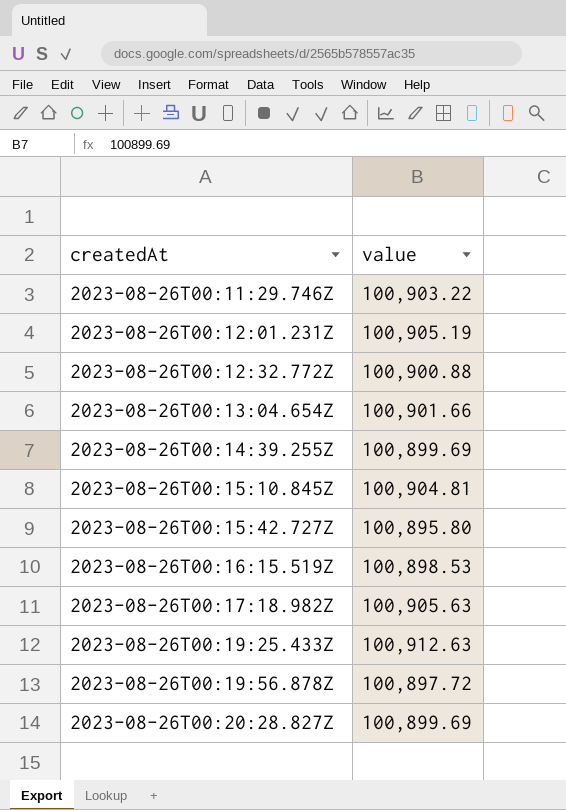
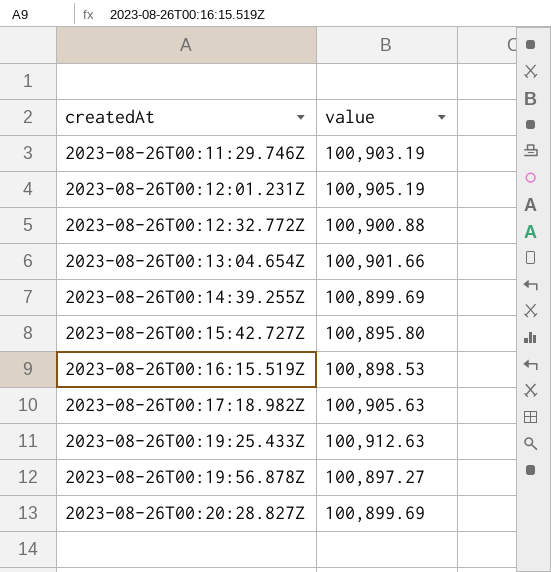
row 2023-08-26T00:15:10.845Z: 100,904.81 -> none
2023-08-26T00:11:29.746Z | value: 100,903.22 -> 100,903.19
2023-08-26T00:19:56.878Z | value: 100,897.72 -> 100,897.27

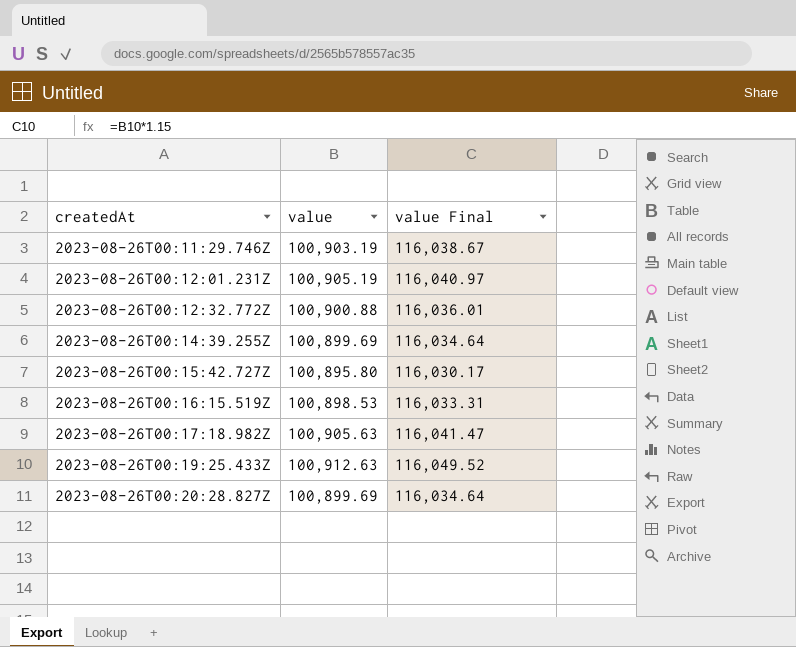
column value Final | formula: none -> [value] * 1.15
row 2023-08-26T00:13:04.654Z: 100,901.66 -> none
row 2023-08-26T00:19:56.878Z: 100,897.27 -> none

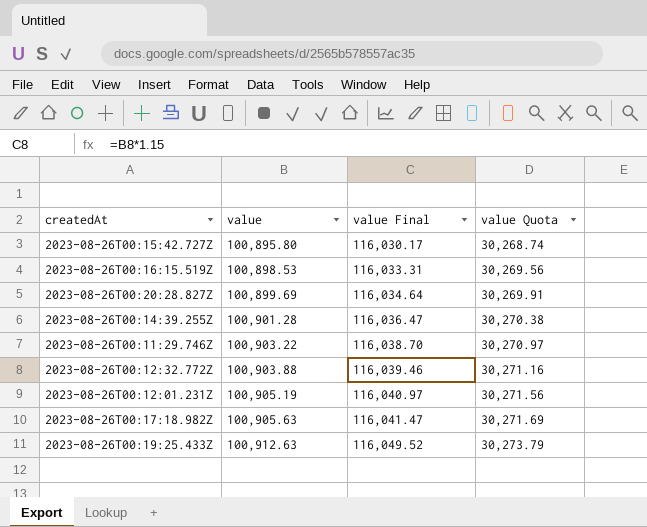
row order: createdAt ascending -> value ascending
column value Quota | formula: none -> [value] * 0.3
2023-08-26T00:14:39.255Z | value: 100,899.69 -> 100,901.28
2023-08-26T00:14:39.255Z | value Final: 116,034.64 -> 116,036.47
2023-08-26T00:11:29.746Z | value: 100,903.19 -> 100,903.22
2023-08-26T00:11:29.746Z | value Final: 116,038.67 -> 116,038.70
2023-08-26T00:12:32.772Z | value: 100,900.88 -> 100,903.88
2023-08-26T00:12:32.772Z | value Final: 116,036.01 -> 116,039.46

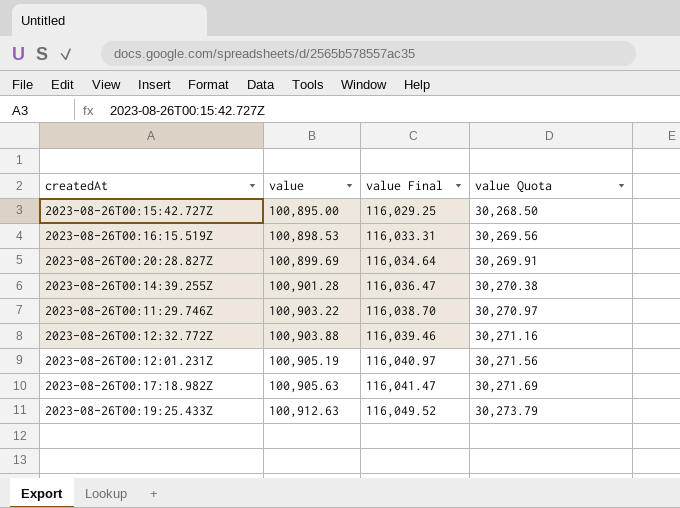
2023-08-26T00:15:42.727Z | value: 100,895.80 -> 100,895.00
2023-08-26T00:15:42.727Z | value Final: 116,030.17 -> 116,029.25
2023-08-26T00:15:42.727Z | value Quota: 30,268.74 -> 30,268.50

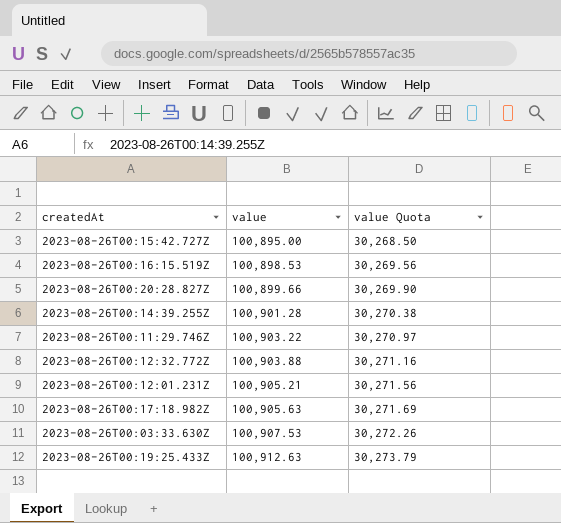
column value Final | formula: [value] * 1.15 -> none
2023-08-26T00:20:28.827Z | value: 100,899.69 -> 100,899.66
2023-08-26T00:20:28.827Z | value Quota: 30,269.91 -> 30,269.90
2023-08-26T00:12:01.231Z | value: 100,905.19 -> 100,905.21
row 2023-08-26T00:03:33.630Z: none -> 100,907.53 | 30,272.26

